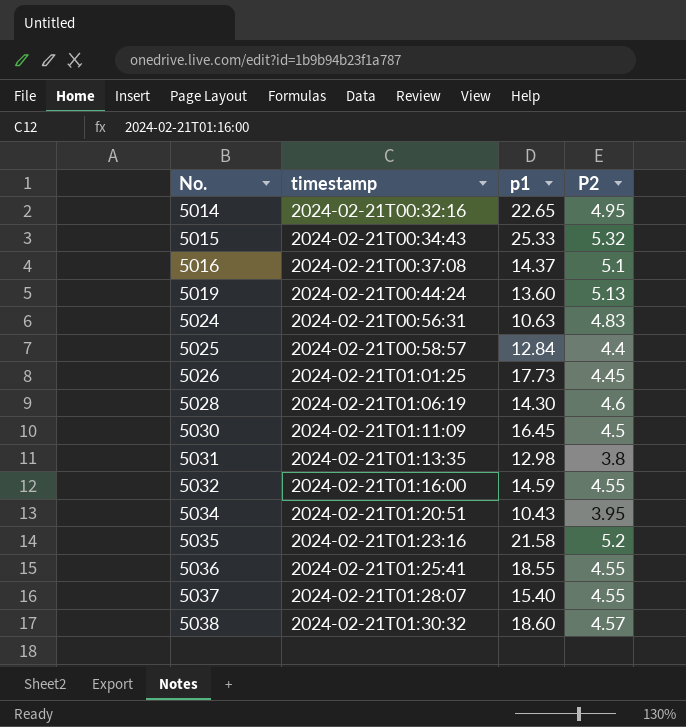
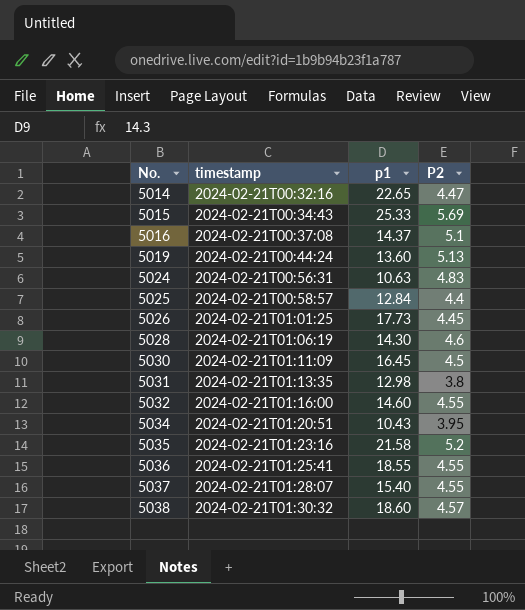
5014 | P2: 4.95 -> 4.47
5015 | P2: 5.32 -> 5.69
5032 | p1: 14.59 -> 14.60

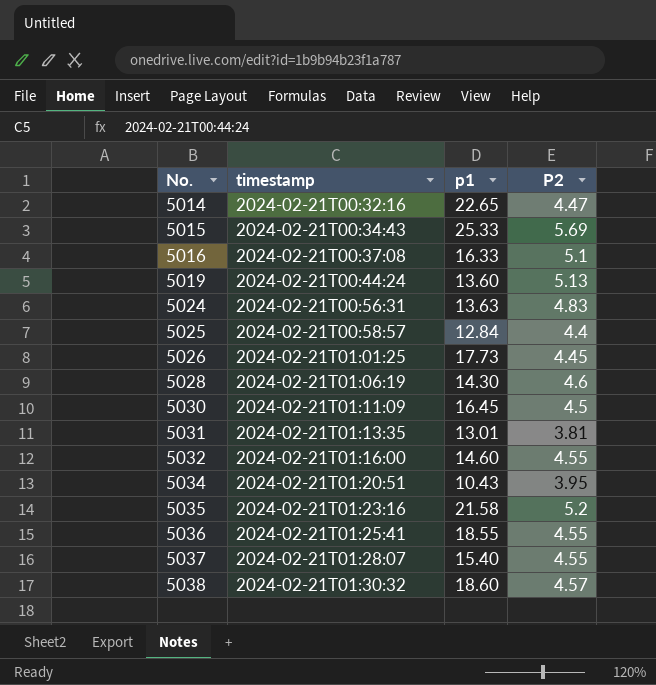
5016 | p1: 14.37 -> 16.33
5024 | p1: 10.63 -> 13.63
5031 | p1: 12.98 -> 13.01
5031 | P2: 3.8 -> 3.81

